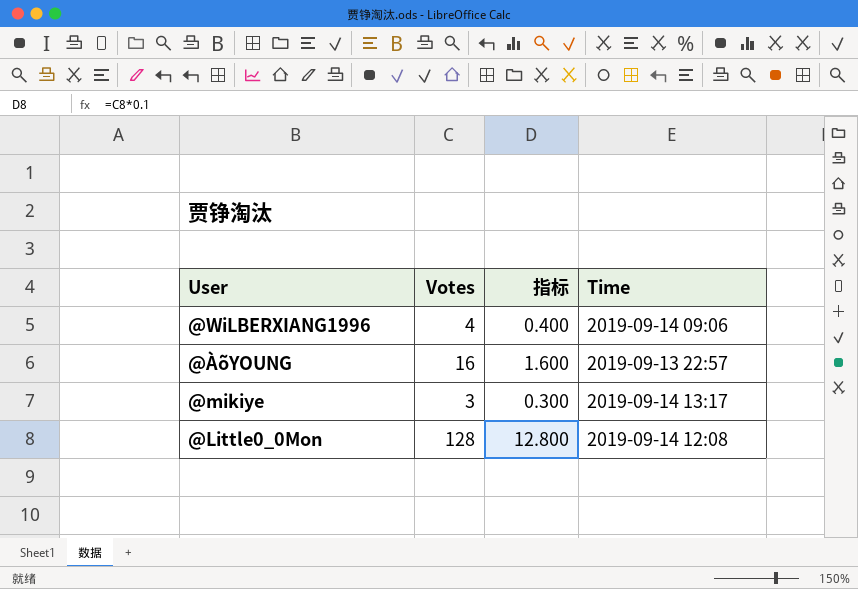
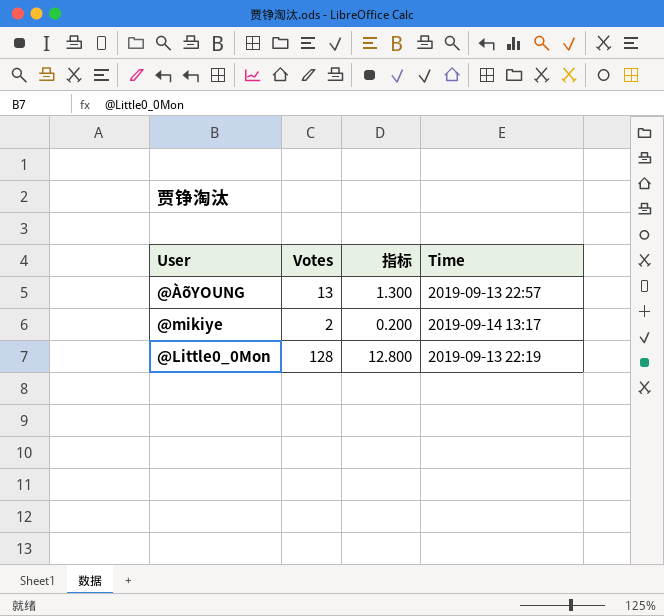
row @WiLBERXIANG1996: 4 | 0.400 | 2019-09-14 09:06 -> none
@ÀõYOUNG | Votes: 16 -> 13
@ÀõYOUNG | 指标: 1.600 -> 1.300
@mikiye | Votes: 3 -> 2
@mikiye | 指标: 0.300 -> 0.200
@Little0_0Mon | Time: 2019-09-14 12:08 -> 2019-09-13 22:19

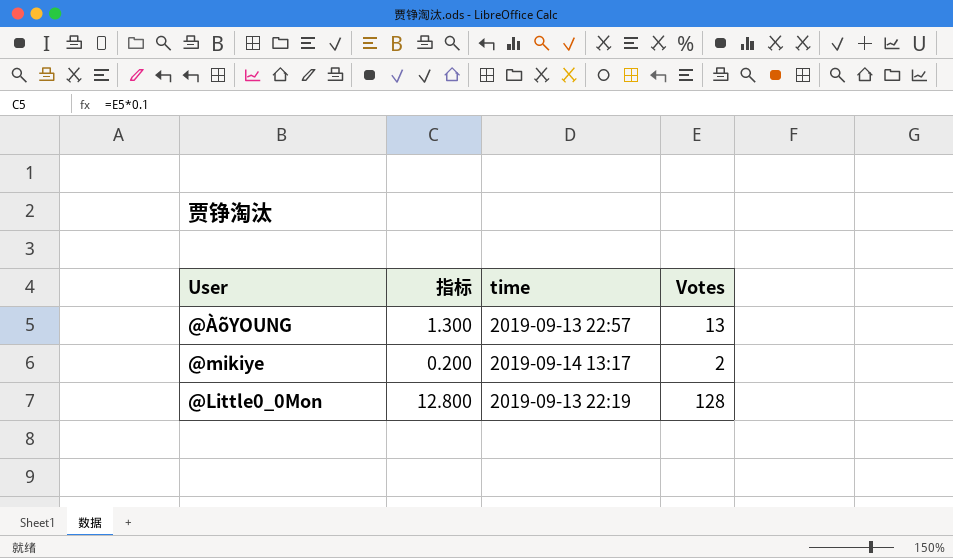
column name: Time -> time
column Votes | position: 2 -> 4

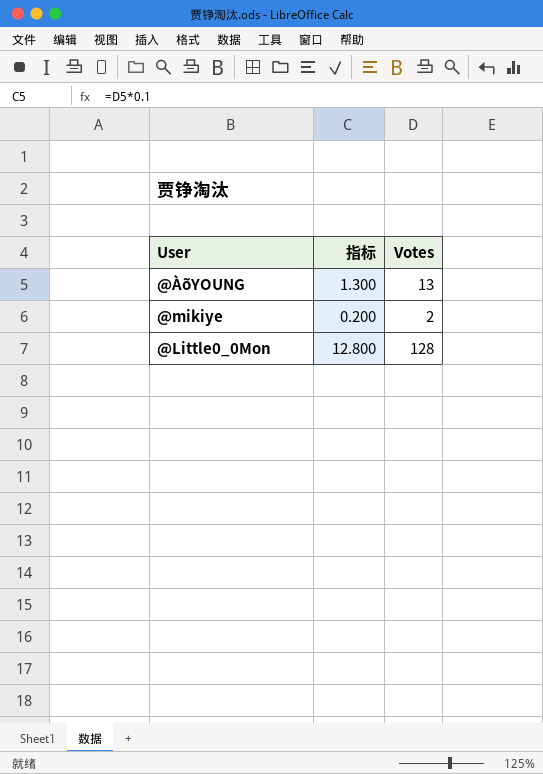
column time | position: 3 -> none

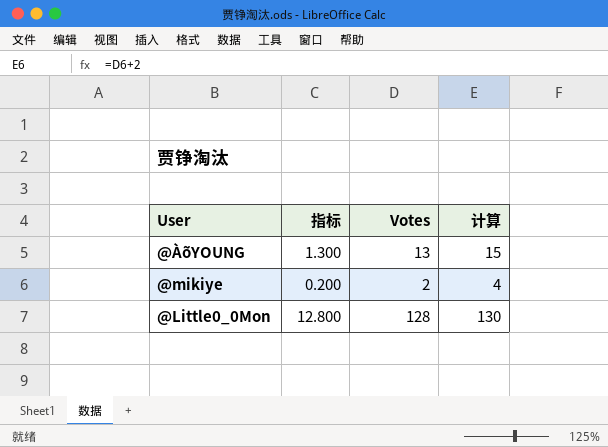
column 计算 | formula: none -> [Votes] + 2

